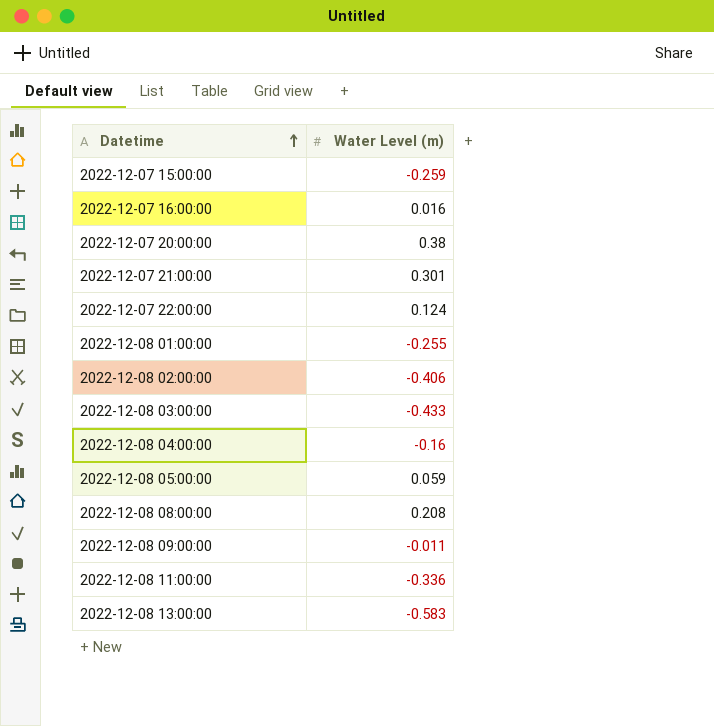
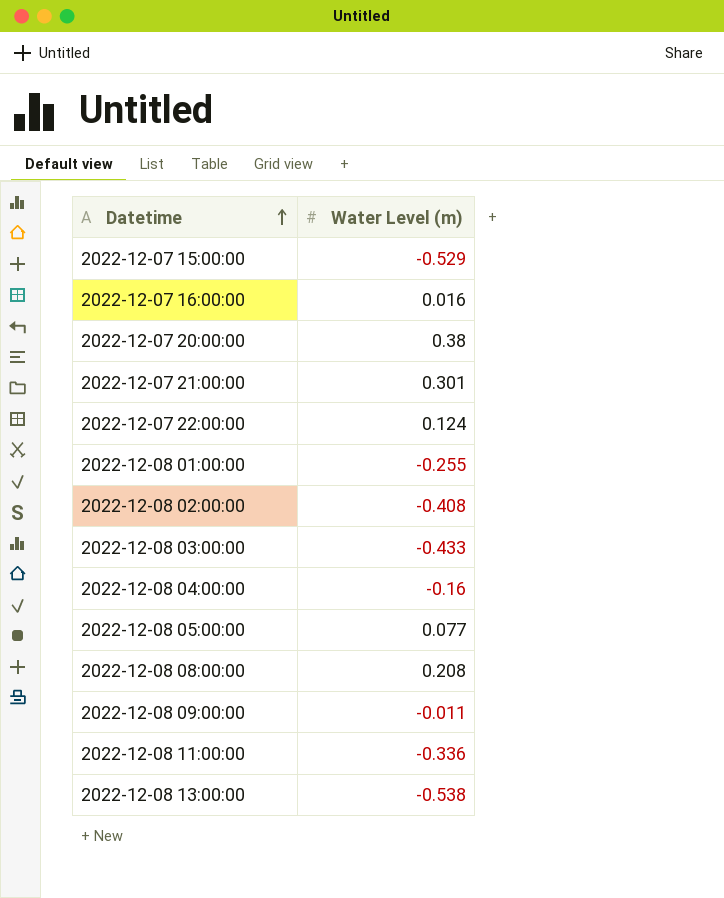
2022-12-07 15:00:00 | Water Level (m): -0.259 -> -0.529
2022-12-08 02:00:00 | Water Level (m): -0.406 -> -0.408
2022-12-08 05:00:00 | Water Level (m): 0.059 -> 0.077
2022-12-08 13:00:00 | Water Level (m): -0.583 -> -0.538

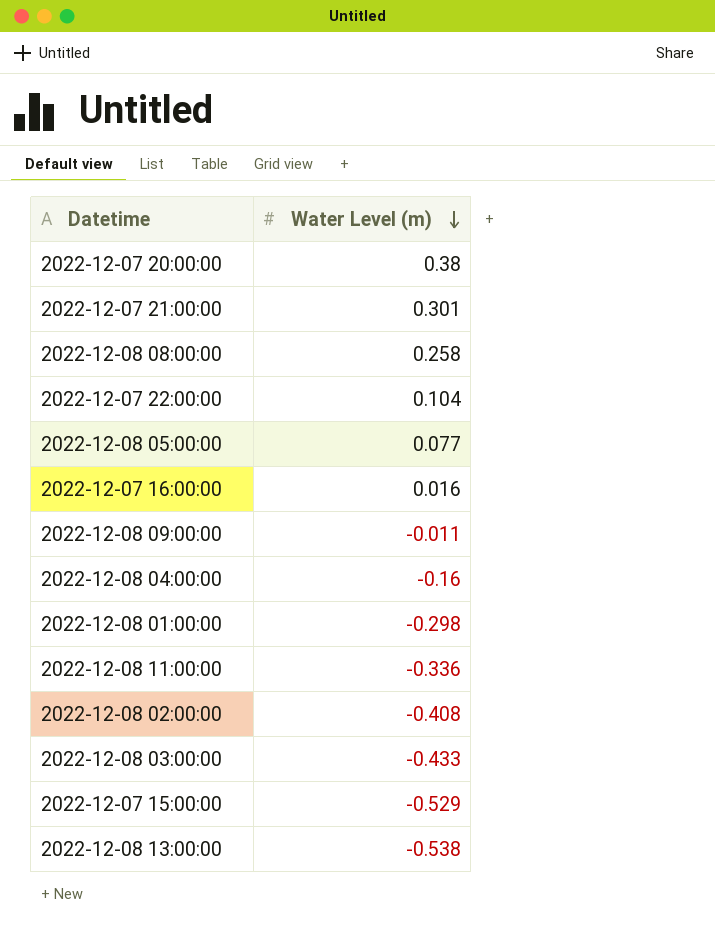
row order: Datetime ascending -> Water Level (m) descending
2022-12-08 08:00:00 | Water Level (m): 0.208 -> 0.258
2022-12-07 22:00:00 | Water Level (m): 0.124 -> 0.104
2022-12-08 01:00:00 | Water Level (m): -0.255 -> -0.298

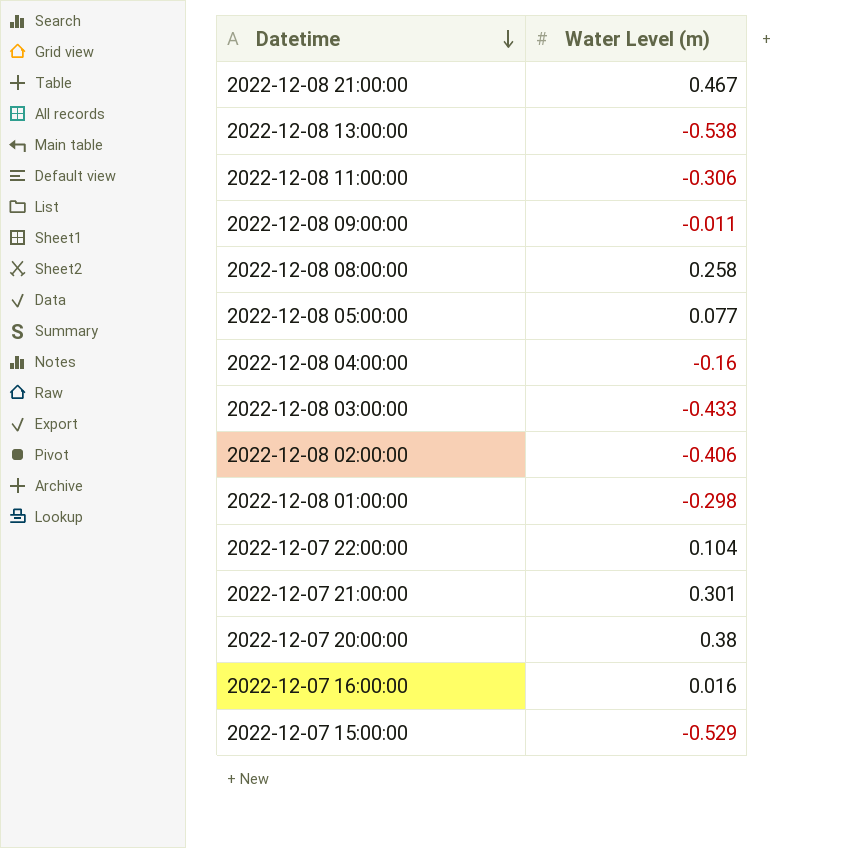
row order: Water Level (m) descending -> Datetime descending
row 2022-12-08 21:00:00: none -> 0.467
2022-12-08 11:00:00 | Water Level (m): -0.336 -> -0.306
2022-12-08 02:00:00 | Water Level (m): -0.408 -> -0.406

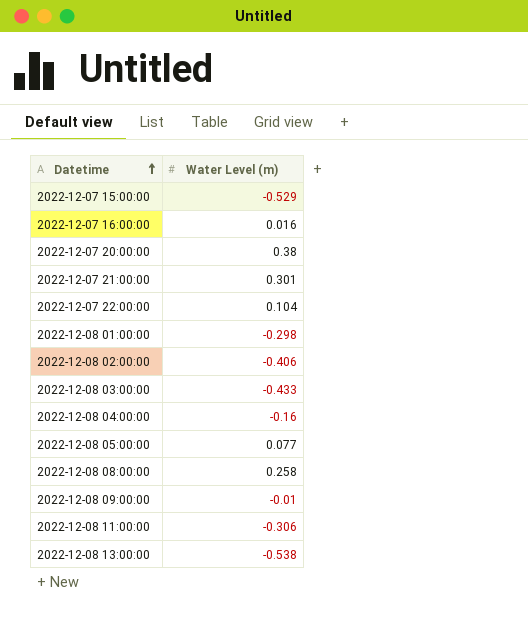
row order: Datetime descending -> Datetime ascending
row 2022-12-08 21:00:00: 0.467 -> none
2022-12-08 09:00:00 | Water Level (m): -0.011 -> -0.01

